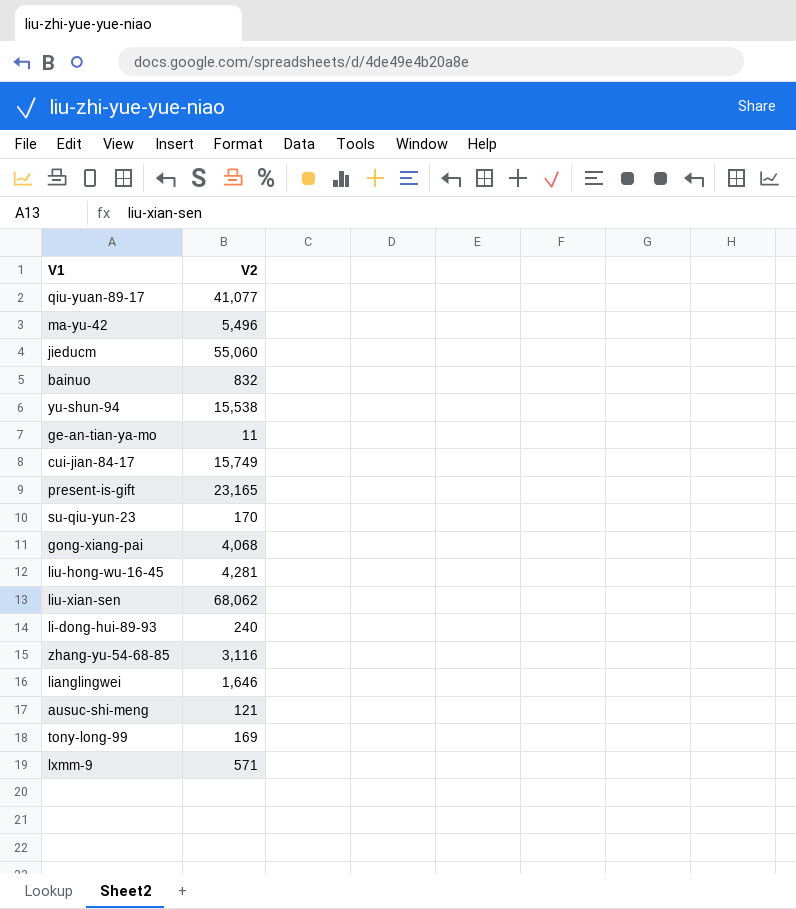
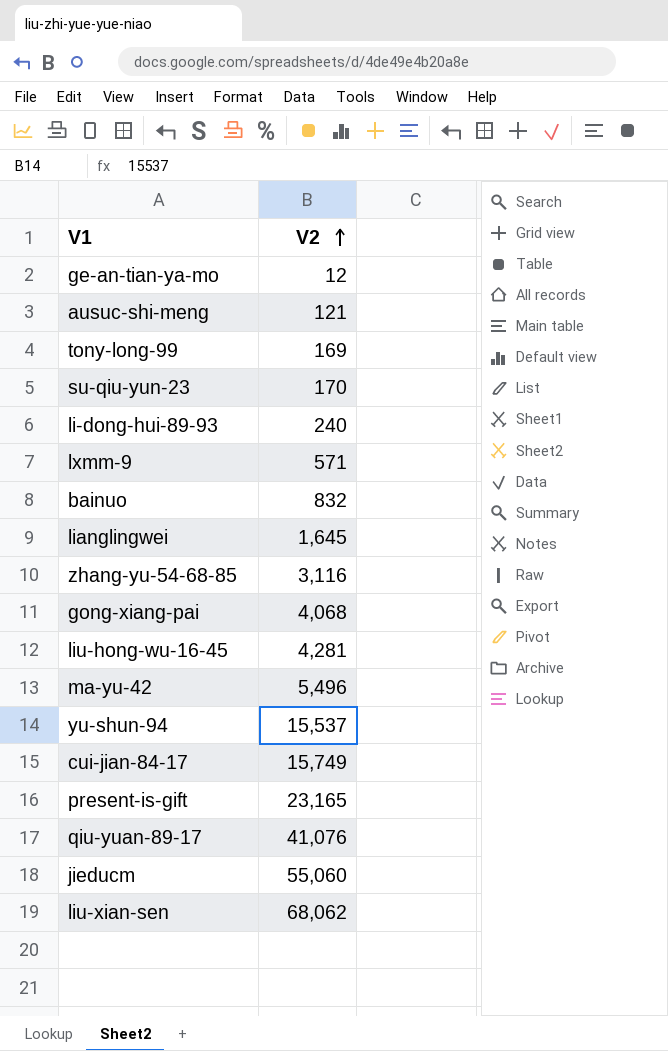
row order: none -> V2 ascending
ge-an-tian-ya-mo | V2: 11 -> 12
lianglingwei | V2: 1,646 -> 1,645
yu-shun-94 | V2: 15,538 -> 15,537
qiu-yuan-89-17 | V2: 41,077 -> 41,076

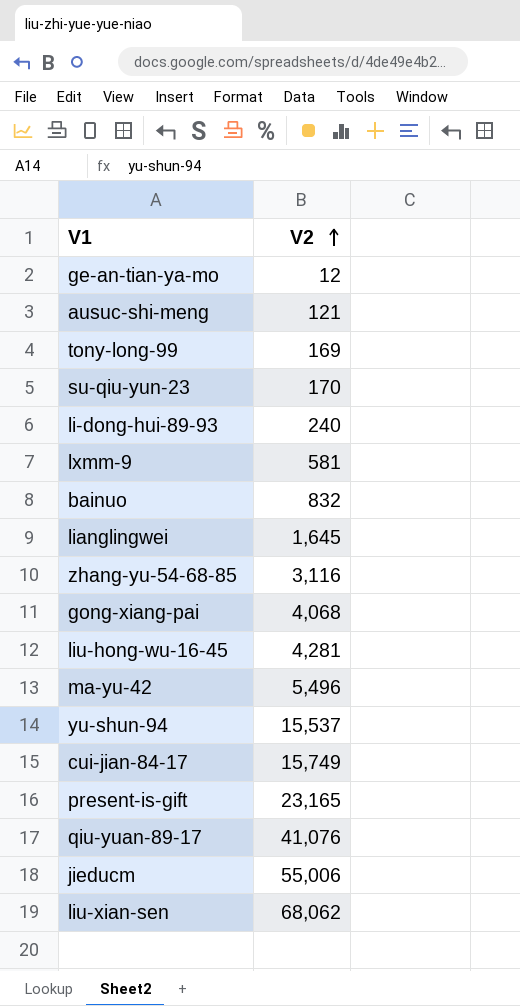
lxmm-9 | V2: 571 -> 581
jieducm | V2: 55,060 -> 55,006

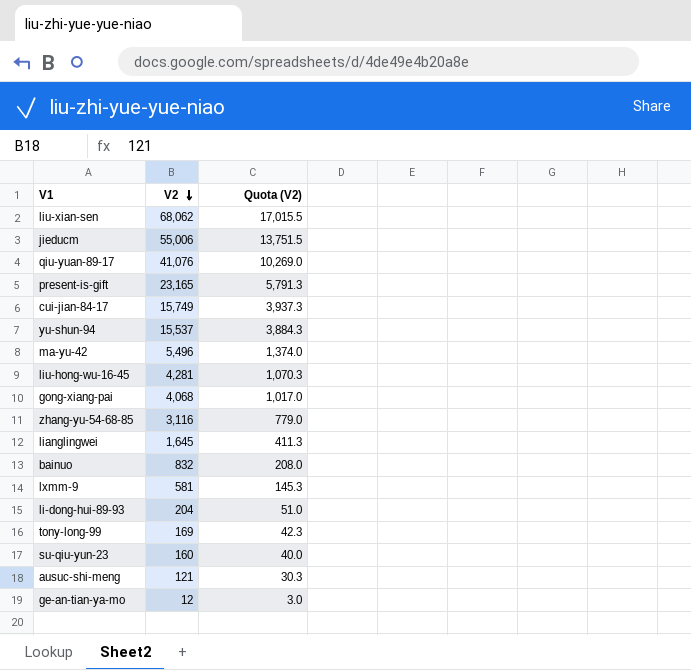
row order: V2 ascending -> V2 descending
column Quota (V2) | formula: none -> [V2] * 0.25
li-dong-hui-89-93 | V2: 240 -> 204
su-qiu-yun-23 | V2: 170 -> 160

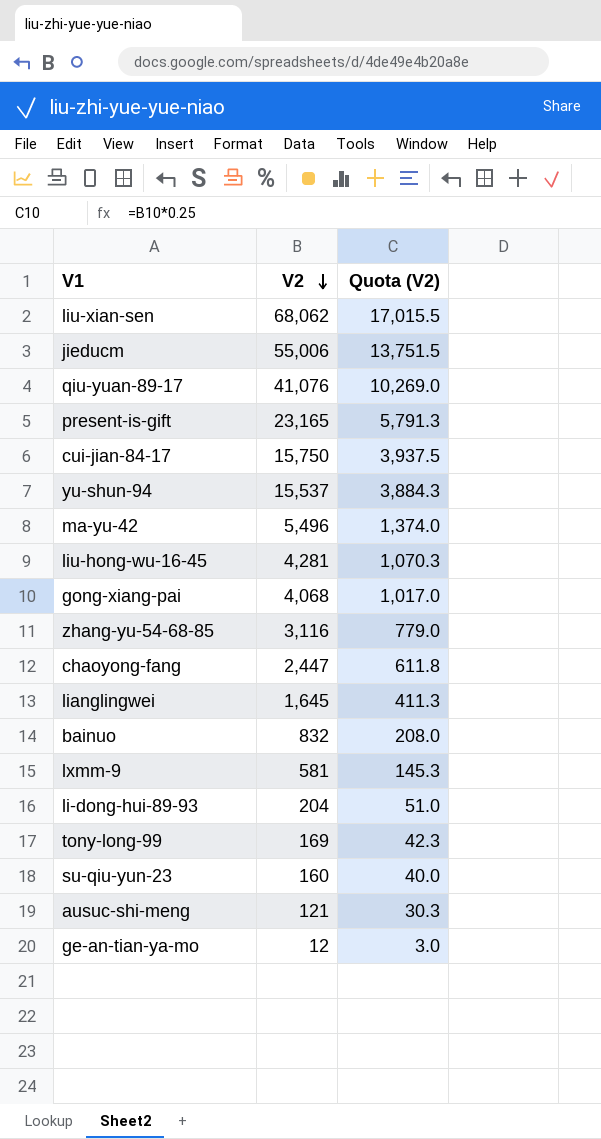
cui-jian-84-17 | V2: 15,749 -> 15,750
cui-jian-84-17 | Quota (V2): 3,937.3 -> 3,937.5
row chaoyong-fang: none -> 2,447 | 611.8

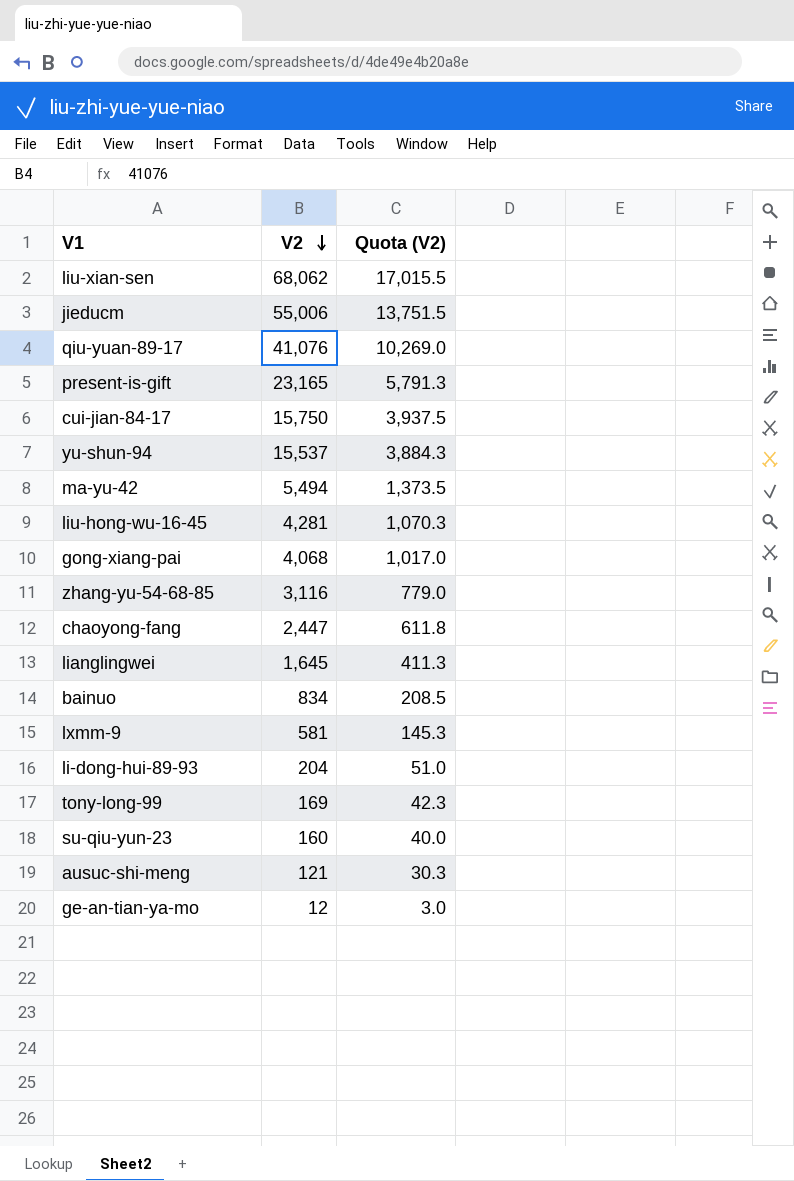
ma-yu-42 | V2: 5,496 -> 5,494
ma-yu-42 | Quota (V2): 1,374.0 -> 1,373.5
bainuo | V2: 832 -> 834
bainuo | Quota (V2): 208.0 -> 208.5

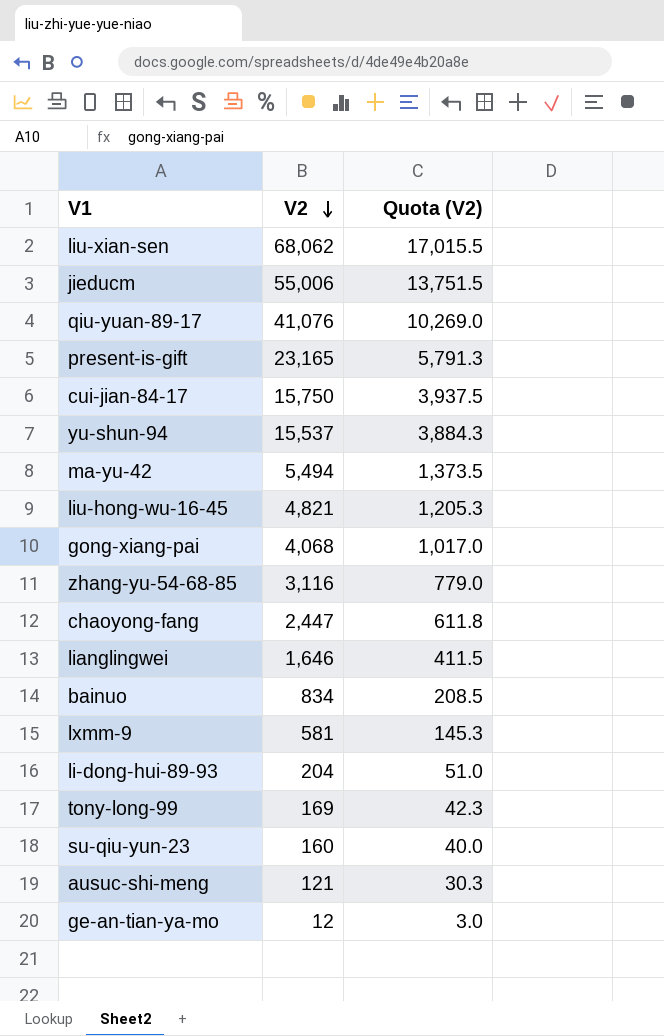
liu-hong-wu-16-45 | V2: 4,281 -> 4,821
liu-hong-wu-16-45 | Quota (V2): 1,070.3 -> 1,205.3
lianglingwei | V2: 1,645 -> 1,646
lianglingwei | Quota (V2): 411.3 -> 411.5

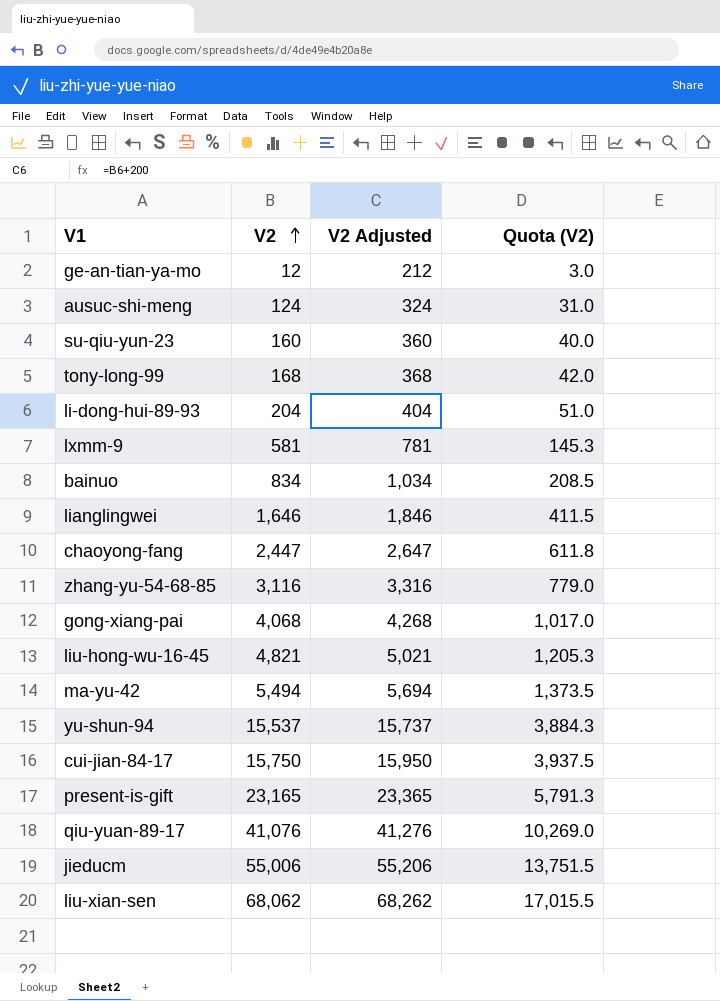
row order: V2 descending -> V2 ascending
column V2 Adjusted | formula: none -> [V2] + 200
ausuc-shi-meng | V2: 121 -> 124
ausuc-shi-meng | Quota (V2): 30.3 -> 31.0
tony-long-99 | V2: 169 -> 168
tony-long-99 | Quota (V2): 42.3 -> 42.0

